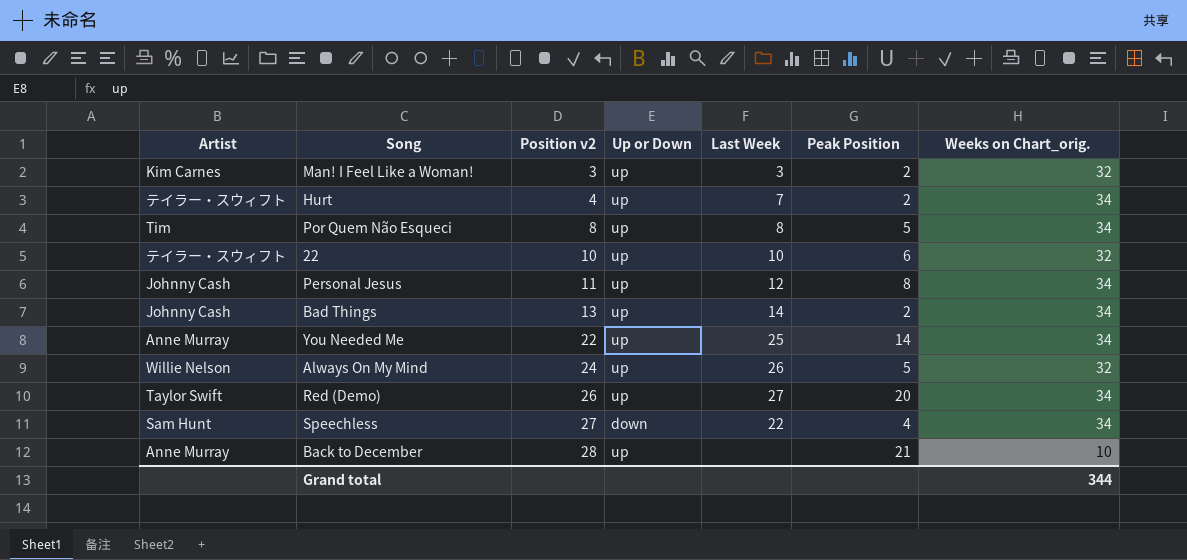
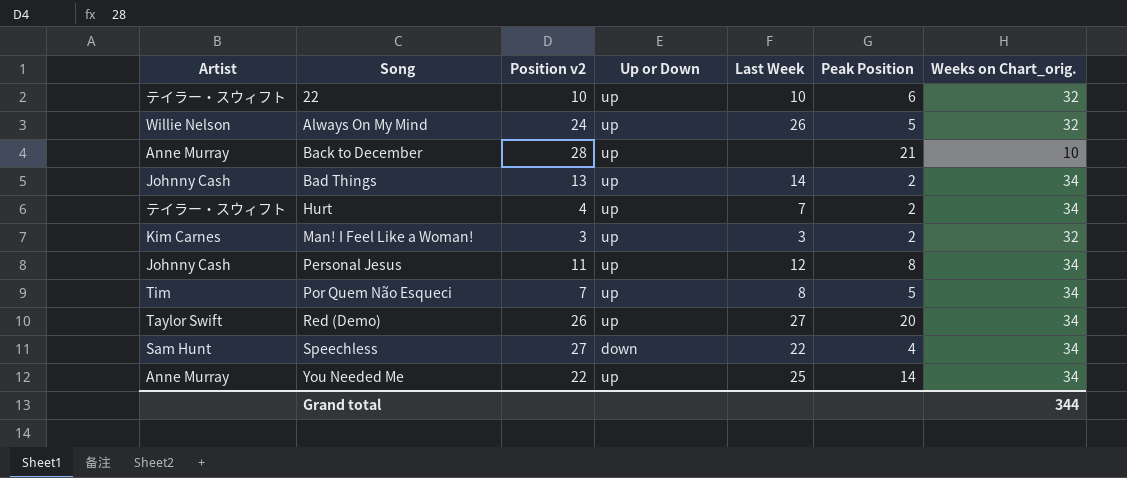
row order: Position v2 ascending -> Song ascending
Por Quem Não Esqueci | Position v2: 8 -> 7

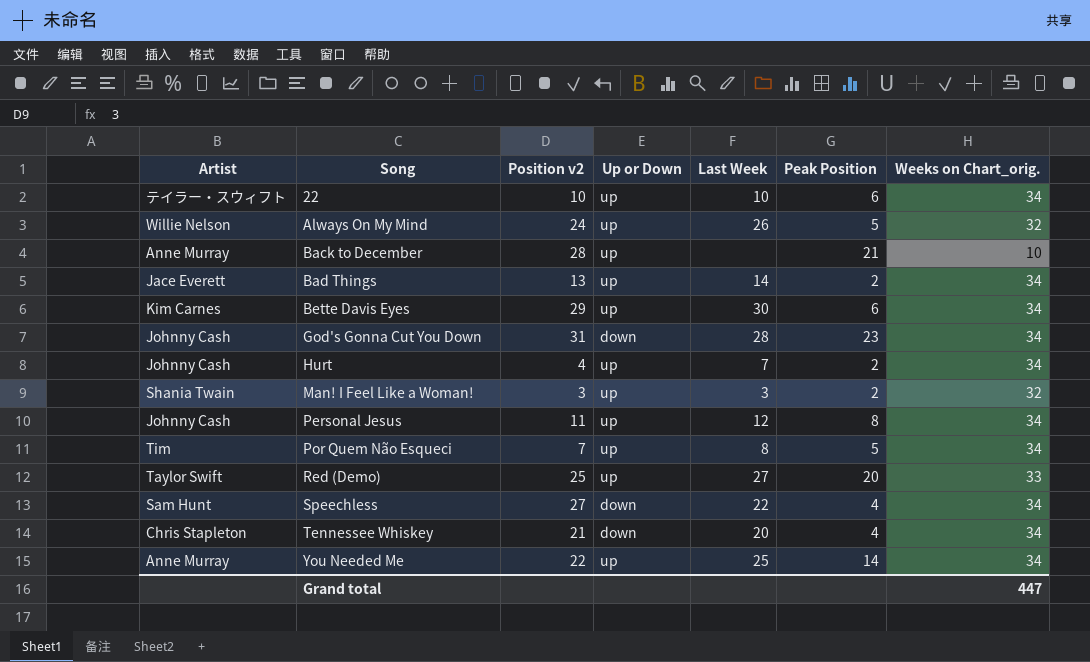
22 | Weeks on Chart_orig.: 32 -> 34
Bad Things | Artist: Johnny Cash -> Jace Everett
row Bette Davis Eyes: none -> Kim Carnes | 29 | up | 30 | 6 | 34
row God's Gonna Cut You Down: none -> Johnny Cash | 31 | down | 28 | 23 | 34
Hurt | Artist: テイラー・スウィフト -> Johnny Cash
Man! I Feel Like a Woman! | Artist: Kim Carnes -> Shania Twain
Red (Demo) | Position v2: 26 -> 25
Red (Demo) | Weeks on Chart_orig.: 34 -> 33
row Tennessee Whiskey: none -> Chris Stapleton | 21 | down | 20 | 4 | 34
Grand total | Weeks on Chart_orig.: 344 -> 447

